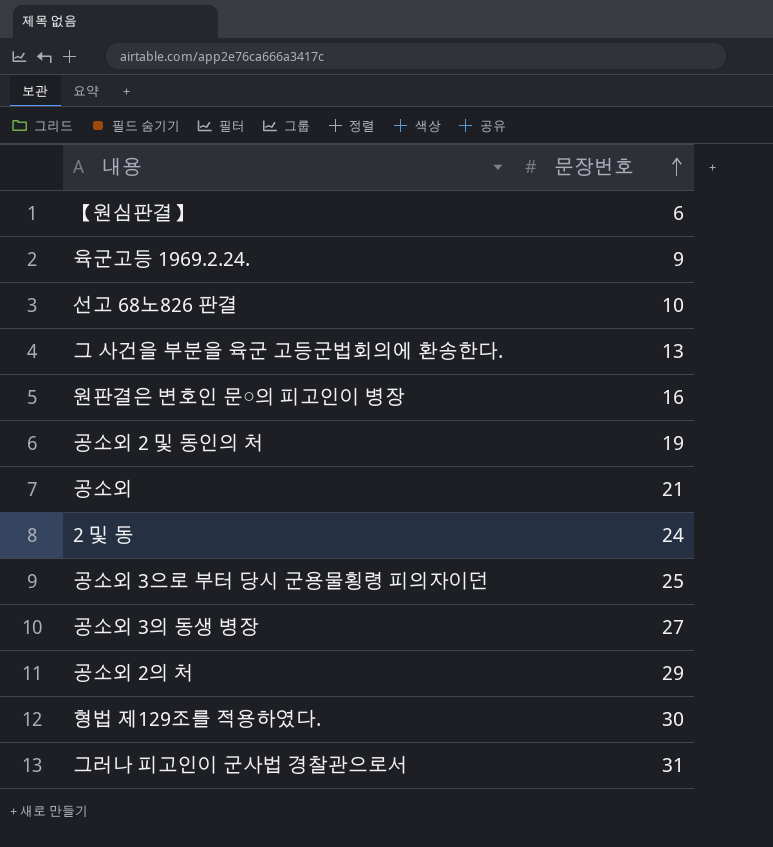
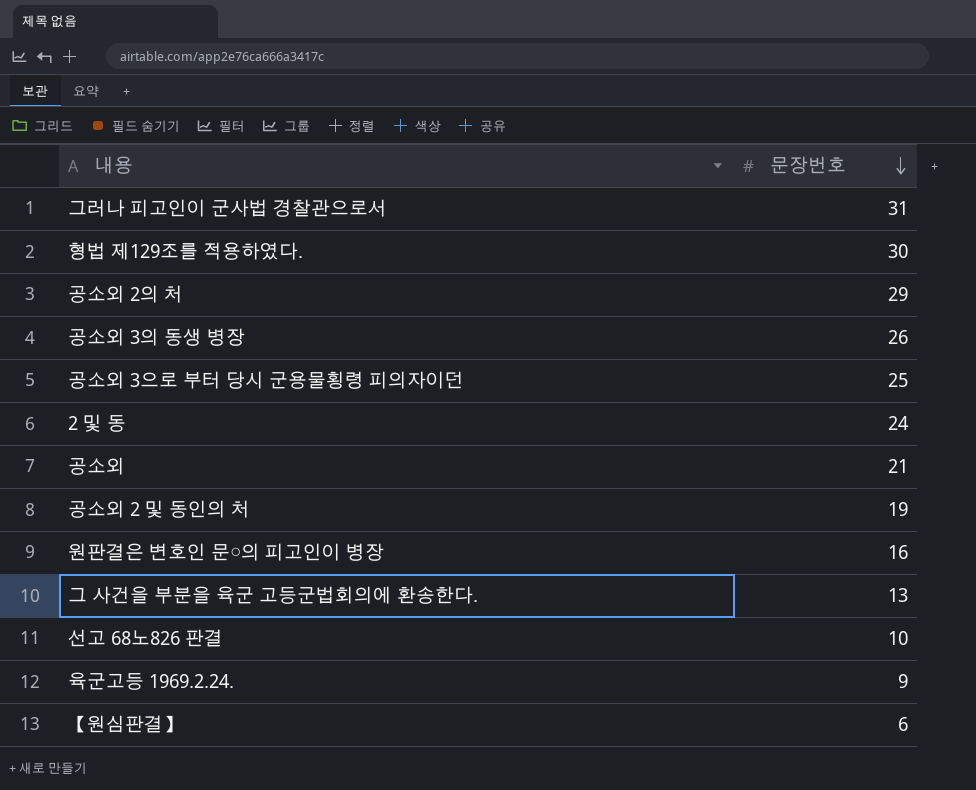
row order: 문장번호 ascending -> 문장번호 descending
공소외 3의 동생 병장 | 문장번호: 27 -> 26

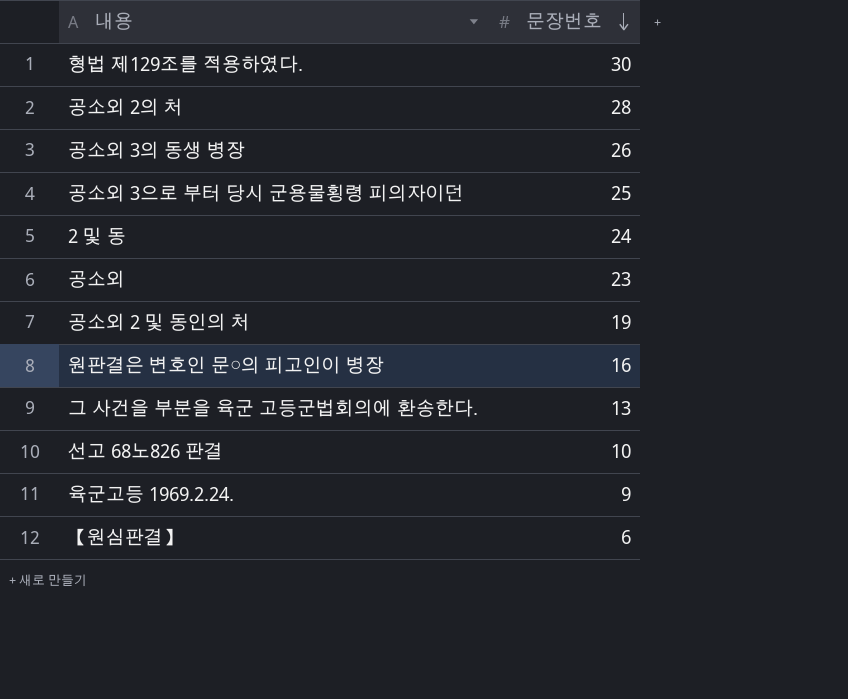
row 그러나 피고인이 군사법 경찰관으로서: 31 -> none
공소외 2의 처 | 문장번호: 29 -> 28
공소외 | 문장번호: 21 -> 23

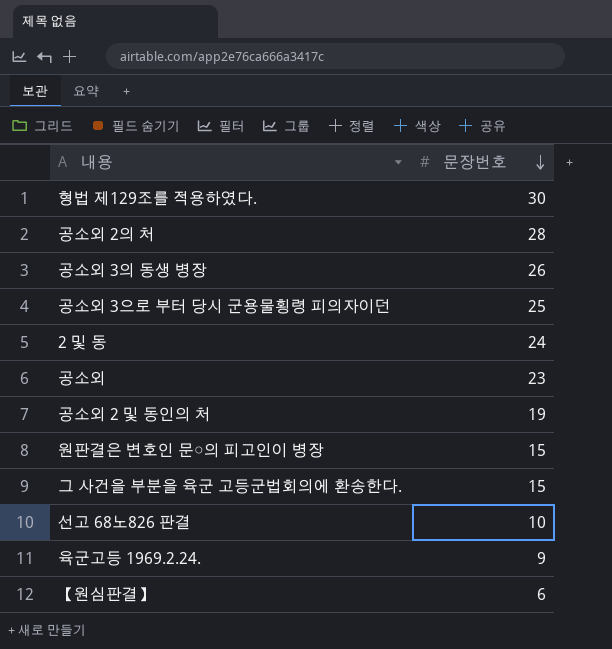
원판결은 변호인 문○의 피고인이 병장 | 문장번호: 16 -> 15
그 사건을 부분을 육군 고등군법회의에 환송한다. | 문장번호: 13 -> 15

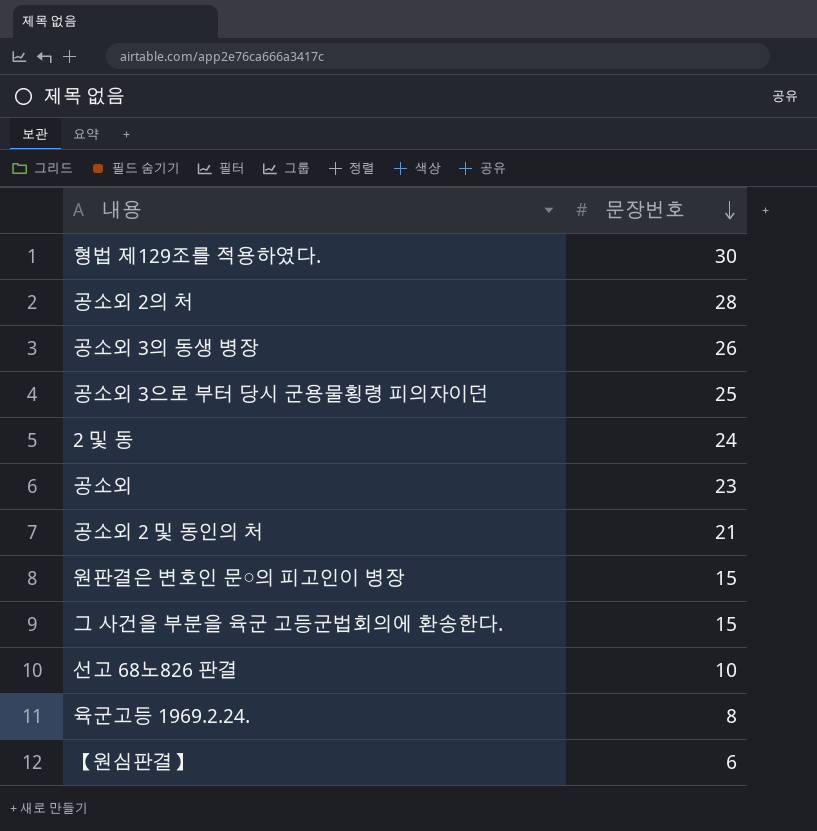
공소외 2 및 동인의 처 | 문장번호: 19 -> 21
육군고등 1969.2.24. | 문장번호: 9 -> 8

